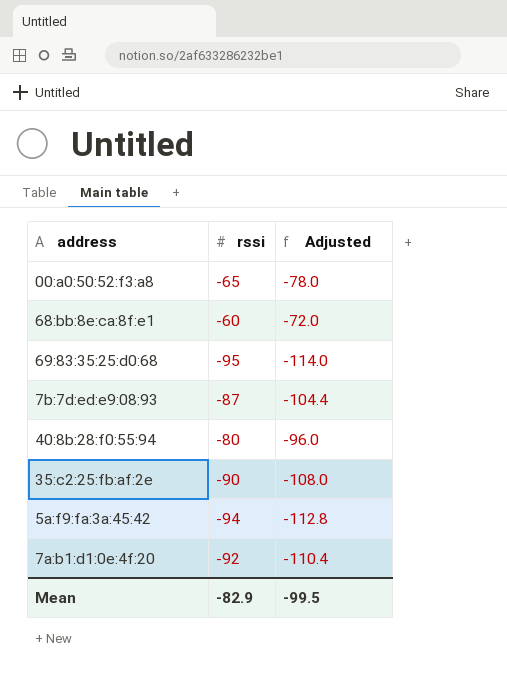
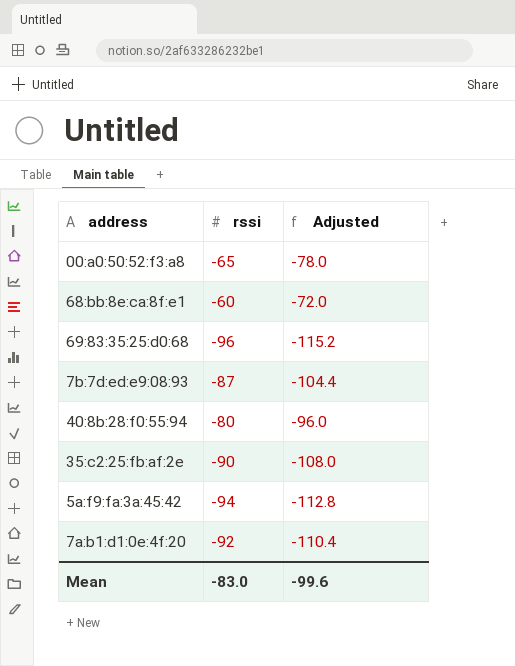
69:83:35:25:d0:68 | rssi: -95 -> -96
69:83:35:25:d0:68 | Adjusted: -114.0 -> -115.2
Mean | rssi: -82.9 -> -83.0
Mean | Adjusted: -99.5 -> -99.6

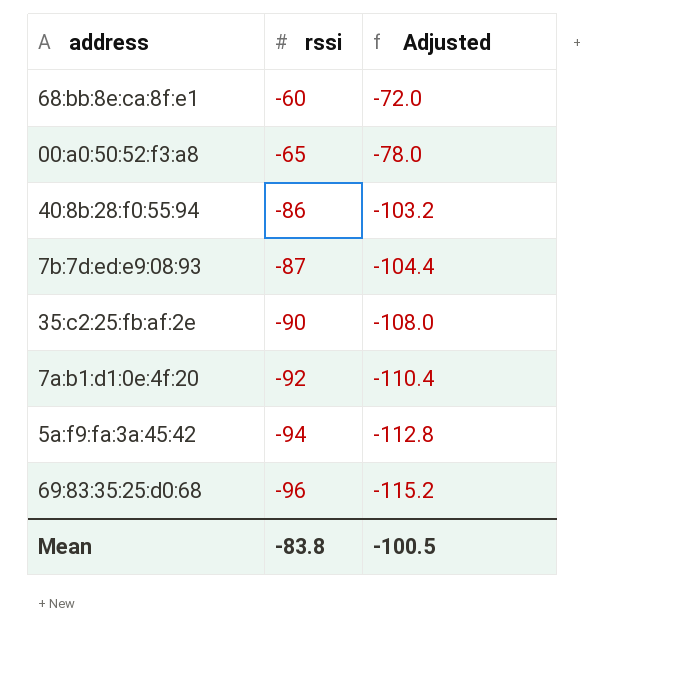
row order: none -> rssi descending
40:8b:28:f0:55:94 | rssi: -80 -> -86
40:8b:28:f0:55:94 | Adjusted: -96.0 -> -103.2
Mean | rssi: -83.0 -> -83.8
Mean | Adjusted: -99.6 -> -100.5

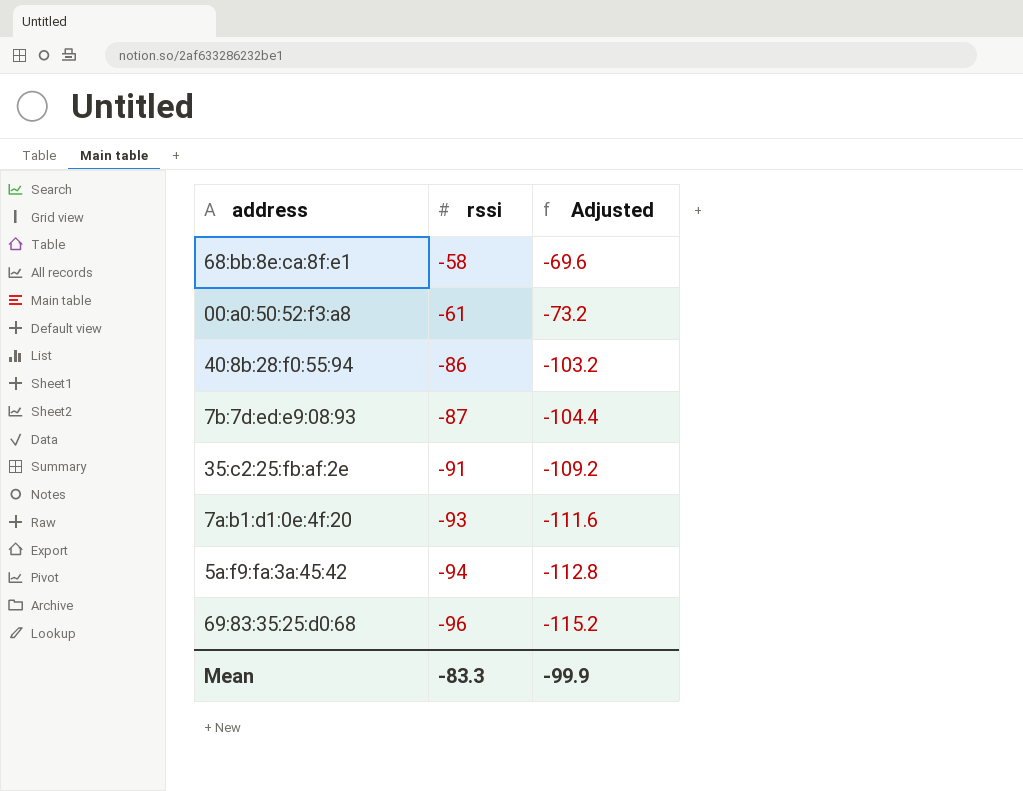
68:bb:8e:ca:8f:e1 | rssi: -60 -> -58
68:bb:8e:ca:8f:e1 | Adjusted: -72.0 -> -69.6
00:a0:50:52:f3:a8 | rssi: -65 -> -61
00:a0:50:52:f3:a8 | Adjusted: -78.0 -> -73.2
35:c2:25:fb:af:2e | rssi: -90 -> -91
35:c2:25:fb:af:2e | Adjusted: -108.0 -> -109.2
7a:b1:d1:0e:4f:20 | rssi: -92 -> -93
7a:b1:d1:0e:4f:20 | Adjusted: -110.4 -> -111.6
Mean | rssi: -83.8 -> -83.3
Mean | Adjusted: -100.5 -> -99.9

